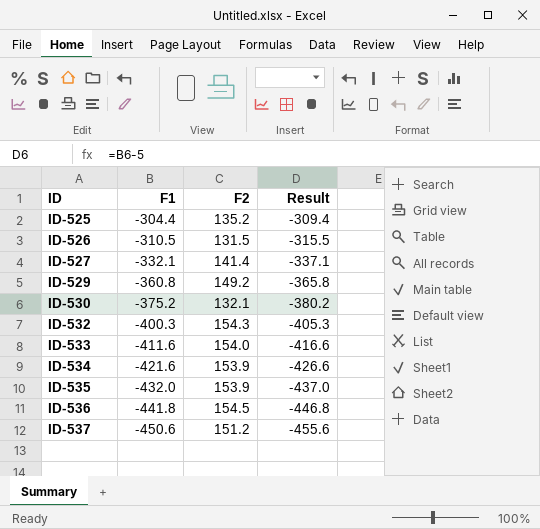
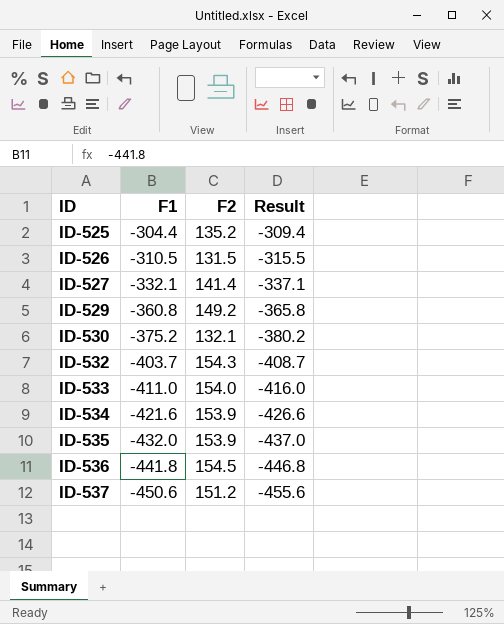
ID-532 | F1: -400.3 -> -403.7
ID-532 | Result: -405.3 -> -408.7
ID-533 | F1: -411.6 -> -411.0
ID-533 | Result: -416.6 -> -416.0

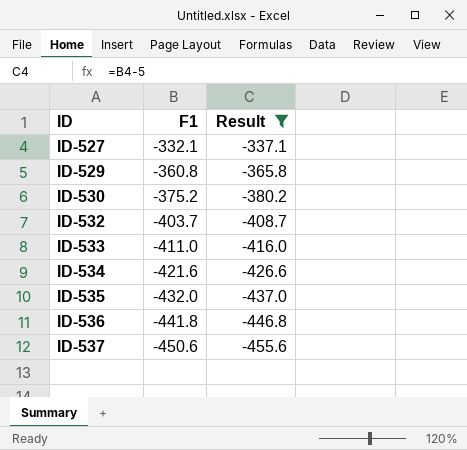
filter: none -> Result <= -337.1
column F2 | position: 3 -> none

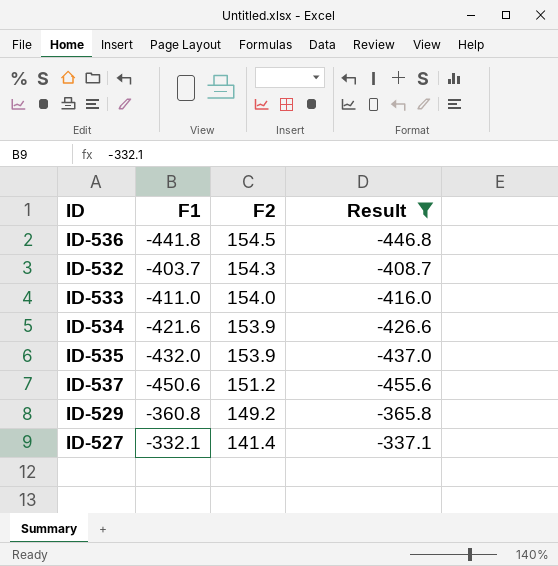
row order: ID ascending -> F2 descending
column F2 | position: none -> 3
row ID-530: -375.2 | -380.2 -> none

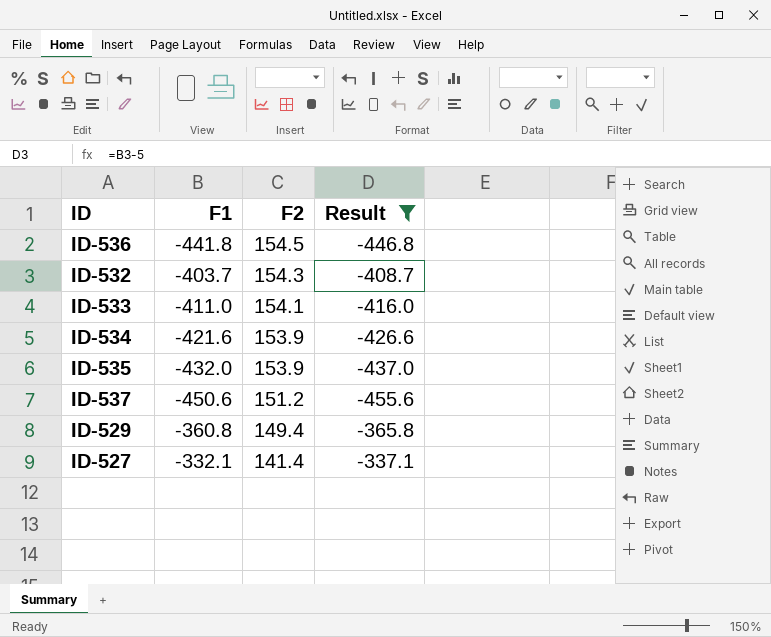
ID-533 | F2: 154.0 -> 154.1
ID-529 | F2: 149.2 -> 149.4

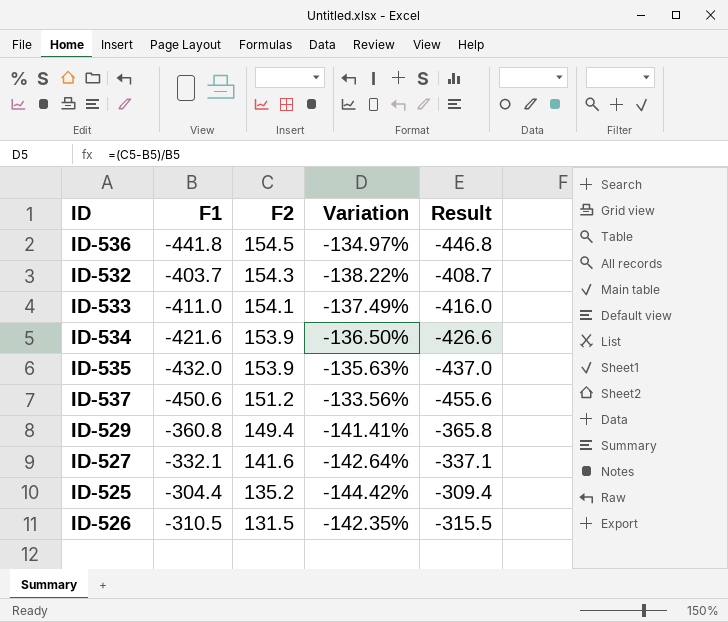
filter: Result <= -337.1 -> none
column Variation | formula: none -> ([F2] - [F1]) / [F1]
ID-527 | F2: 141.4 -> 141.6

